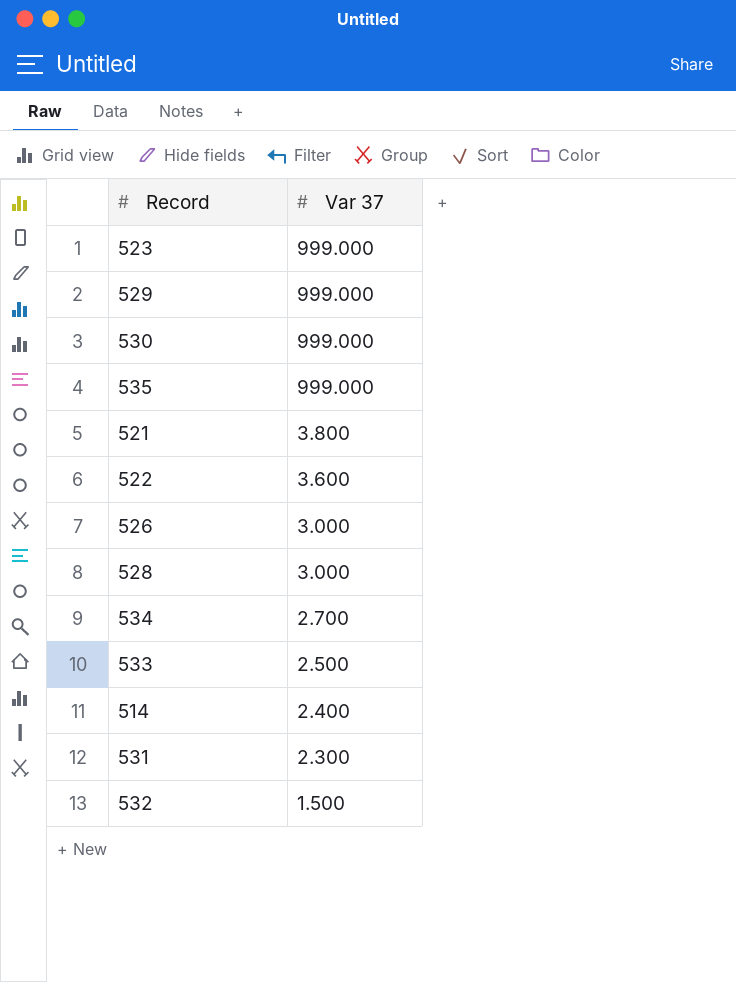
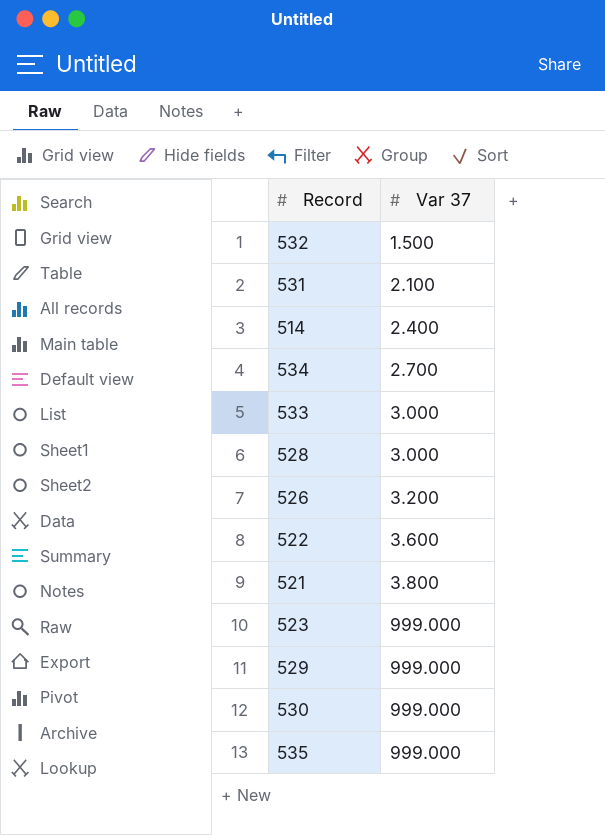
row order: Var 37 descending -> Var 37 ascending
531 | Var 37: 2.300 -> 2.100
533 | Var 37: 2.500 -> 3.000
526 | Var 37: 3.000 -> 3.200

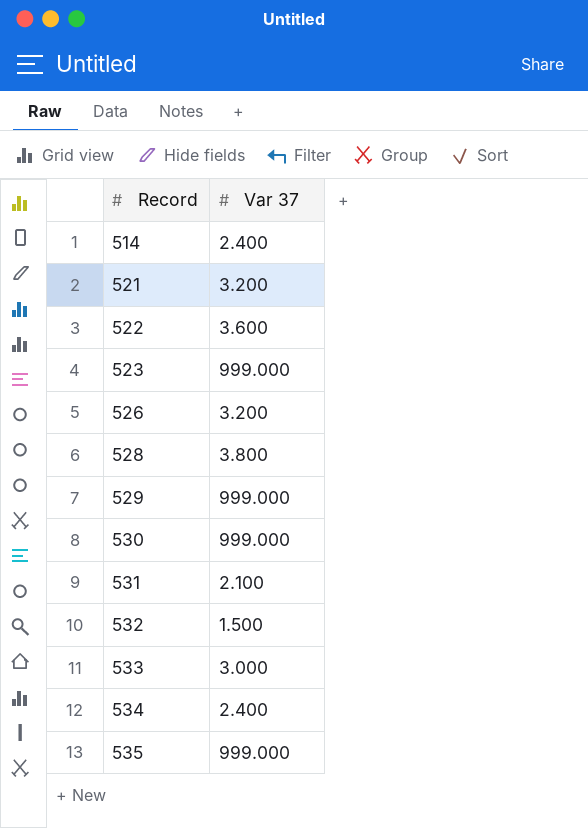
row order: Var 37 ascending -> Record ascending
521 | Var 37: 3.800 -> 3.200
528 | Var 37: 3.000 -> 3.800
534 | Var 37: 2.700 -> 2.400

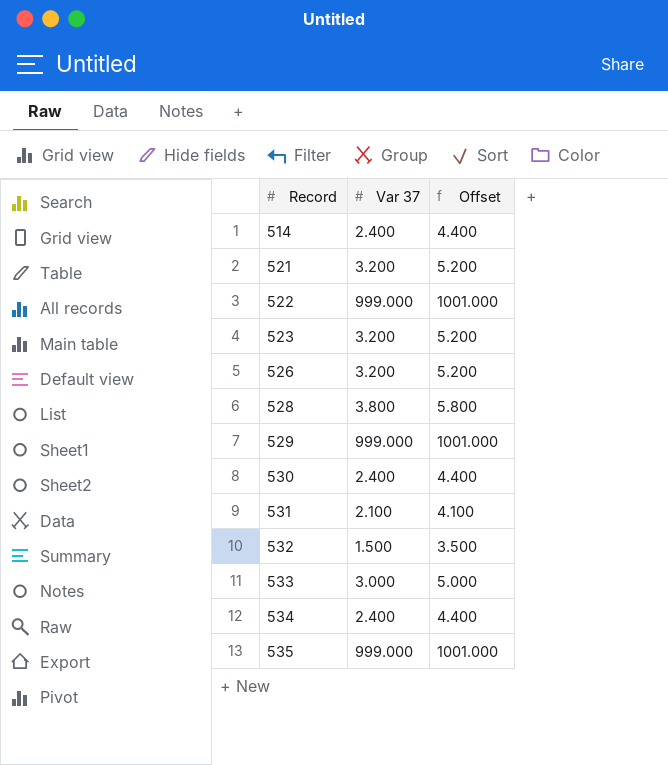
column Offset | formula: none -> [Var 37] + 2
522 | Var 37: 3.600 -> 999.000
523 | Var 37: 999.000 -> 3.200
530 | Var 37: 999.000 -> 2.400

